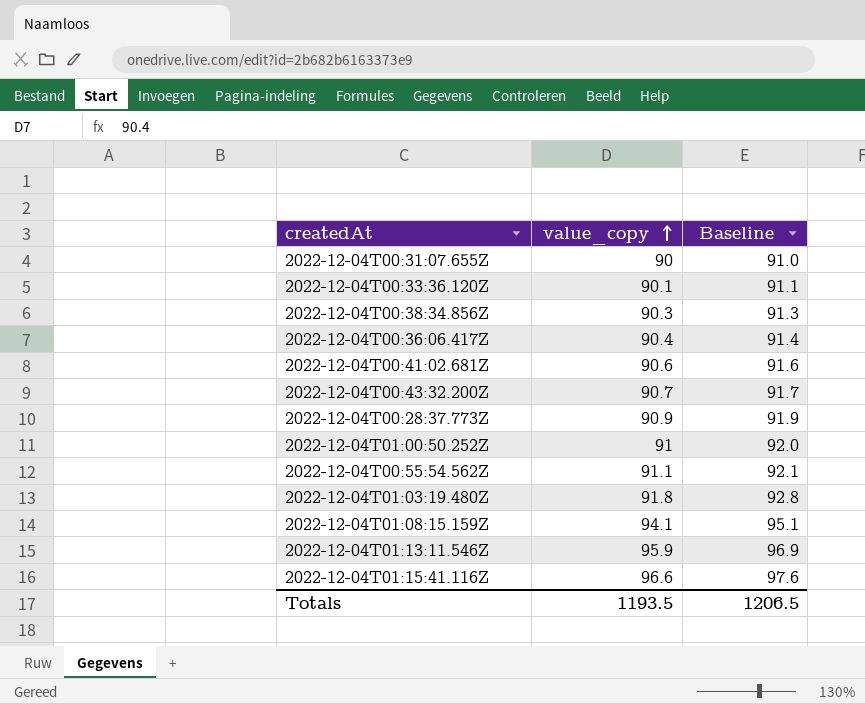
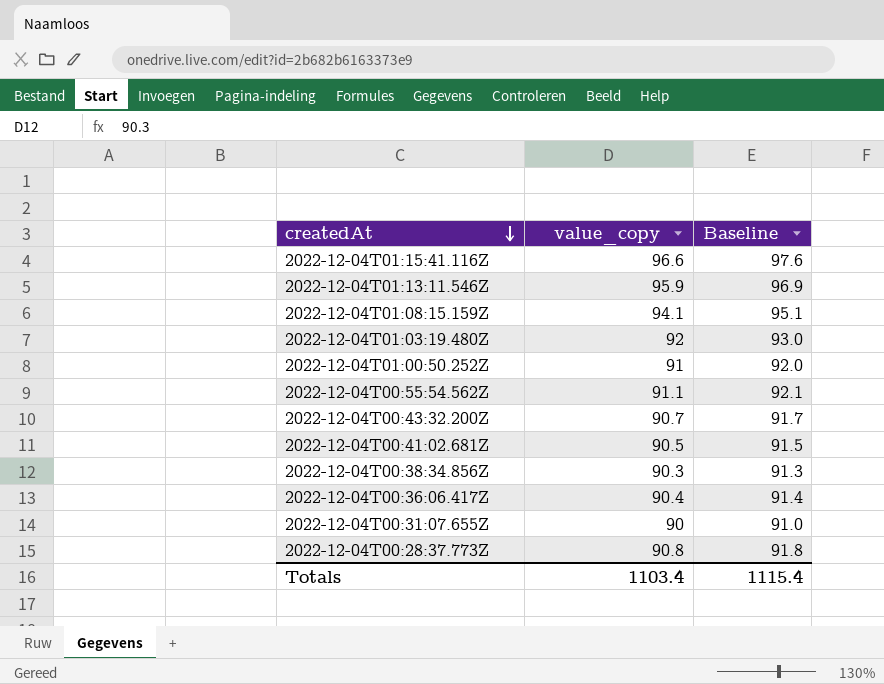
row order: value_copy ascending -> createdAt descending
row 2022-12-04T00:33:36.120Z: 90.1 | 91.1 -> none
2022-12-04T01:03:19.480Z | value_copy: 91.8 -> 92
2022-12-04T01:03:19.480Z | Baseline: 92.8 -> 93.0
2022-12-04T00:41:02.681Z | value_copy: 90.6 -> 90.5
2022-12-04T00:41:02.681Z | Baseline: 91.6 -> 91.5
2022-12-04T00:28:37.773Z | value_copy: 90.9 -> 90.8
2022-12-04T00:28:37.773Z | Baseline: 91.9 -> 91.8
Totals | value_copy: 1193.5 -> 1103.4
Totals | Baseline: 1206.5 -> 1115.4

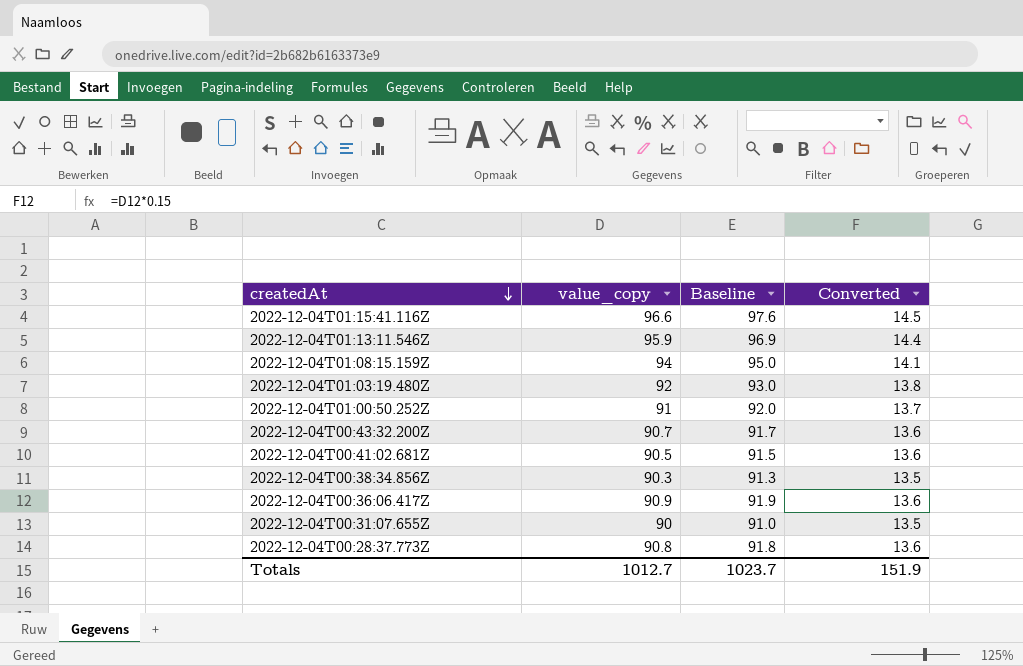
column Converted | formula: none -> [value_copy] * 0.15
row 2022-12-04T00:55:54.562Z: 91.1 | 92.1 -> none
2022-12-04T01:08:15.159Z | value_copy: 94.1 -> 94
2022-12-04T01:08:15.159Z | Baseline: 95.1 -> 95.0
2022-12-04T00:36:06.417Z | value_copy: 90.4 -> 90.9
2022-12-04T00:36:06.417Z | Baseline: 91.4 -> 91.9
Totals | value_copy: 1103.4 -> 1012.7
Totals | Baseline: 1115.4 -> 1023.7

